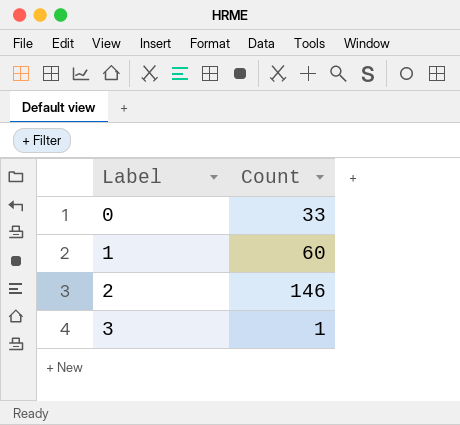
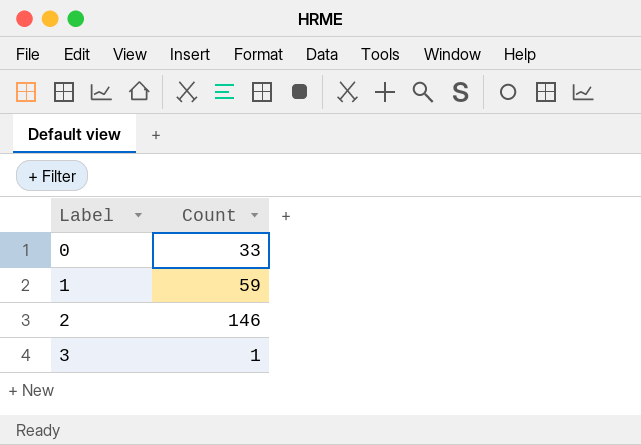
1 | Count: 60 -> 59

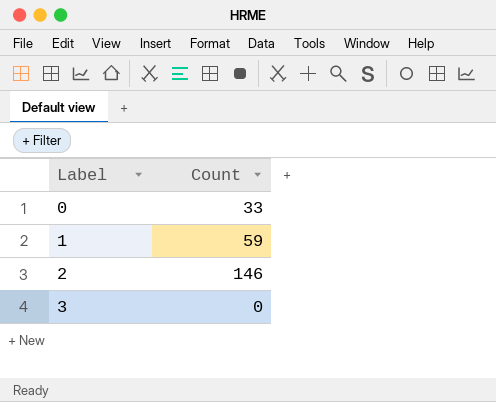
3 | Count: 1 -> 0

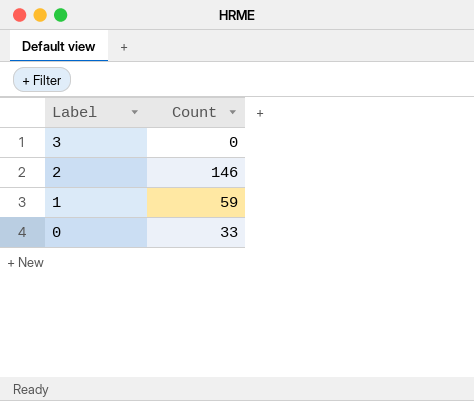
row order: Label ascending -> Label descending

